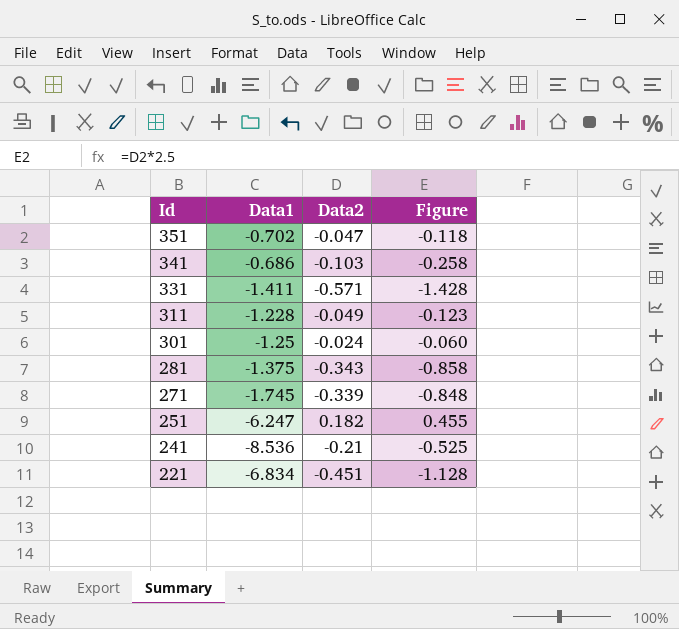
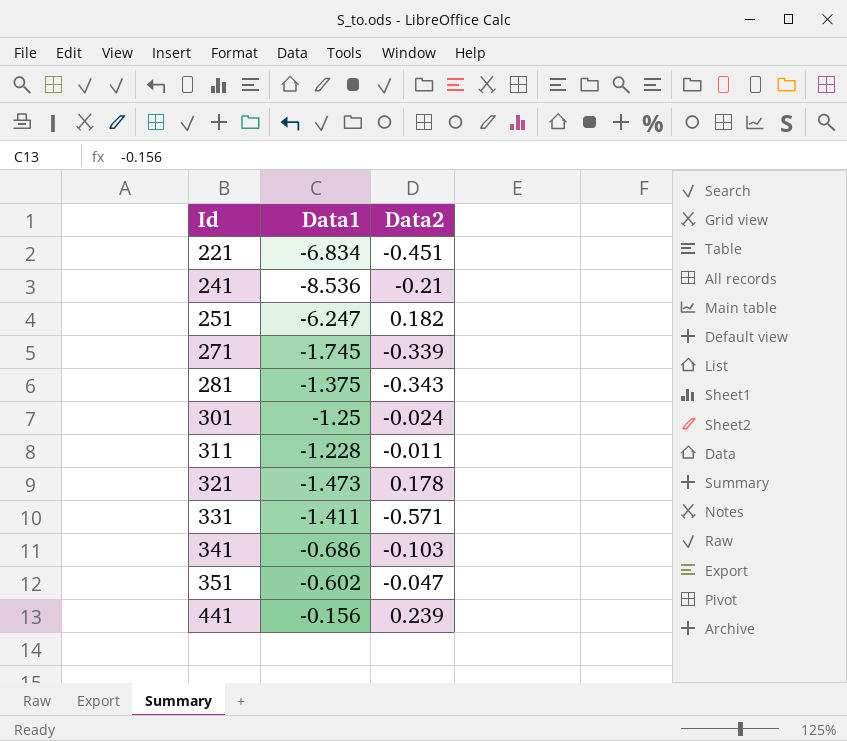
row order: Id descending -> Id ascending
column Figure | formula: [Data2] * 2.5 -> none
311 | Data2: -0.049 -> -0.011
row 321: none -> -1.473 | 0.178
351 | Data1: -0.702 -> -0.602
row 441: none -> -0.156 | 0.239

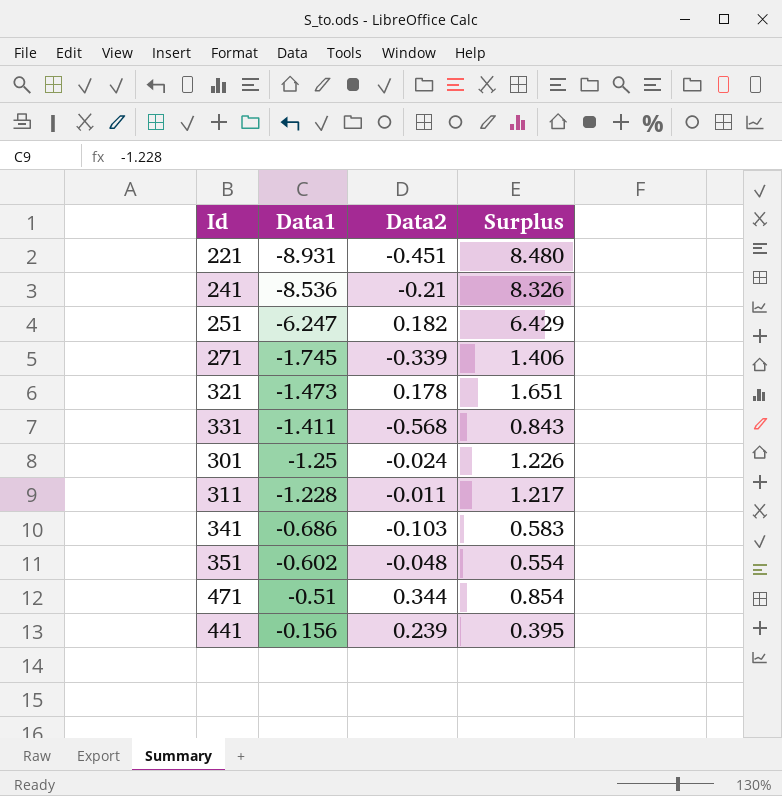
row order: Id ascending -> Data1 ascending
column Surplus | formula: none -> [Data2] - [Data1]
row 281: -1.375 | -0.343 -> none
221 | Data1: -6.834 -> -8.931
331 | Data2: -0.571 -> -0.568
351 | Data2: -0.047 -> -0.048
row 471: none -> -0.51 | 0.344 | 0.854

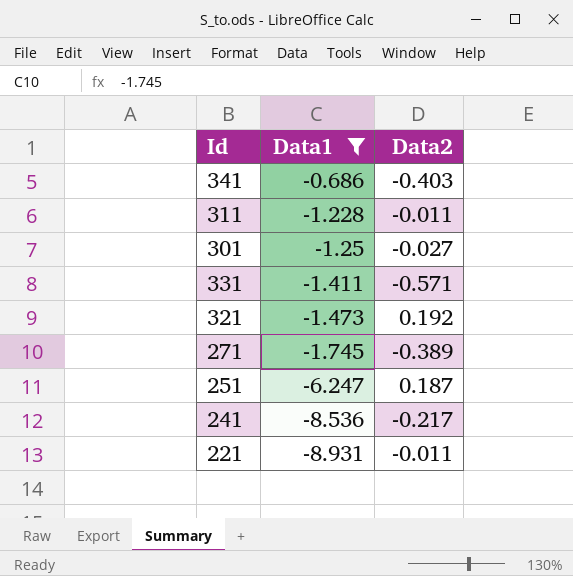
filter: none -> Data1 <= -0.686
row order: Data1 ascending -> Data1 descending
column Surplus | formula: [Data2] - [Data1] -> none
341 | Data2: -0.103 -> -0.403
301 | Data2: -0.024 -> -0.027
331 | Data2: -0.568 -> -0.571
321 | Data2: 0.178 -> 0.192
271 | Data2: -0.339 -> -0.389
251 | Data2: 0.182 -> 0.187
241 | Data2: -0.21 -> -0.217
221 | Data2: -0.451 -> -0.011

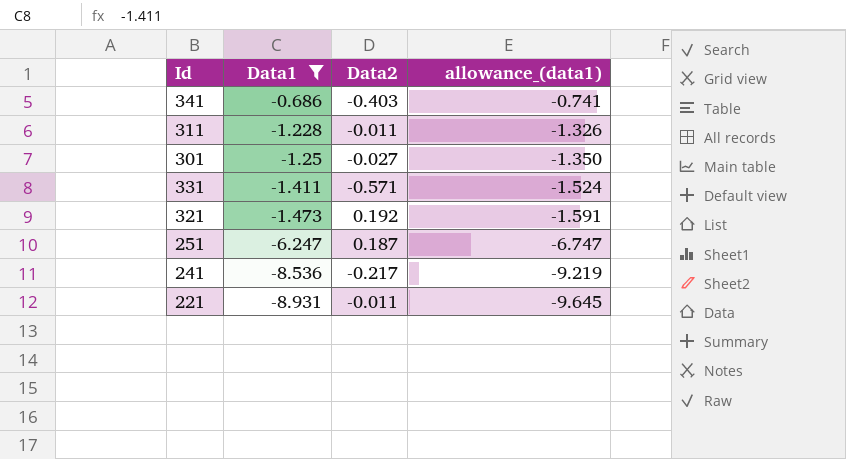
column allowance_(data1) | formula: none -> [Data1] * 1.08
row 271: -1.745 | -0.389 -> none

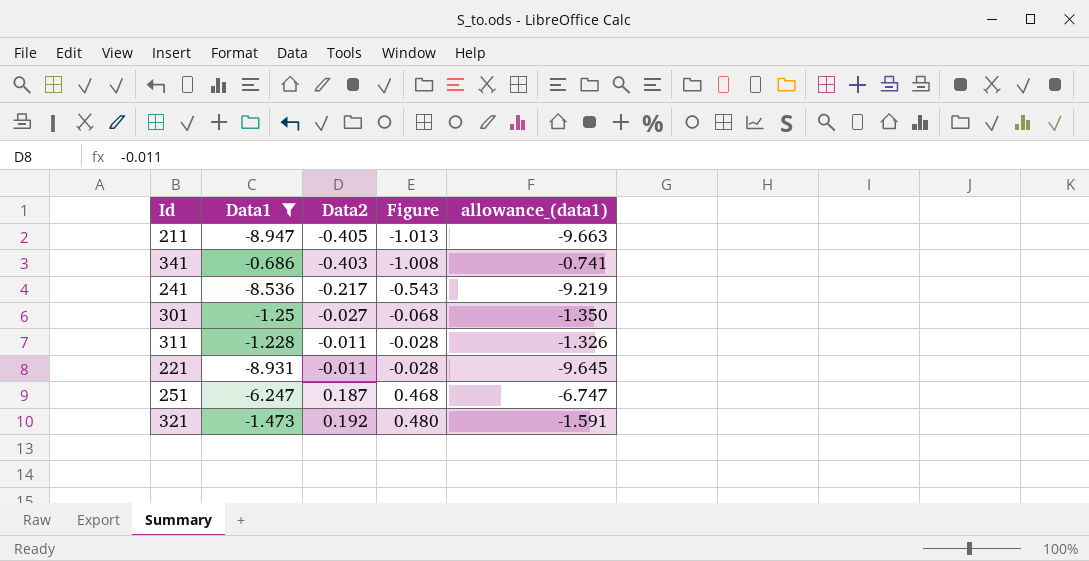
row order: Data1 descending -> Data2 ascending
column Figure | formula: none -> [Data2] * 2.5
row 331: -1.411 | -0.571 | -1.524 -> none
row 211: none -> -8.947 | -0.405 | -1.013 | -9.663

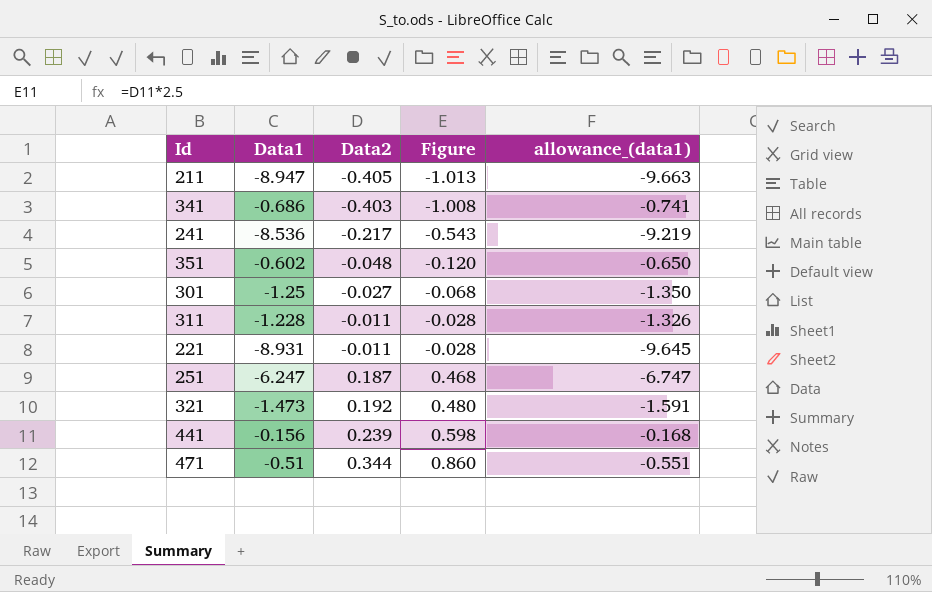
filter: Data1 <= -0.686 -> none

